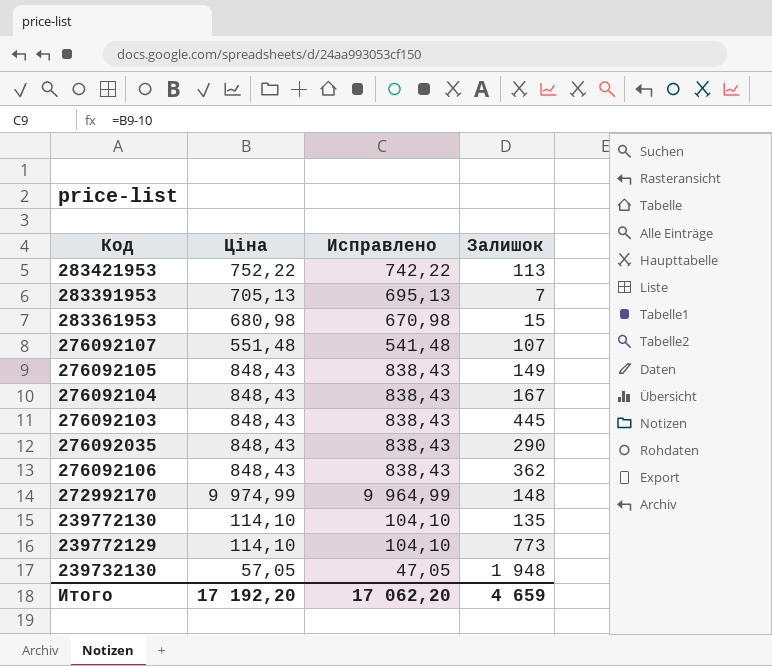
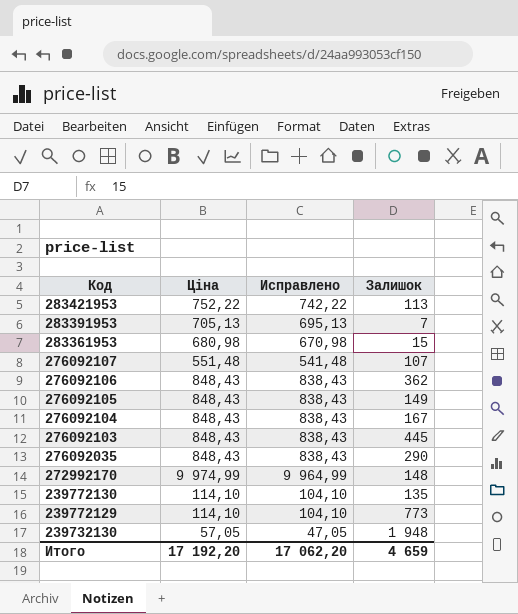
row order: none -> Код descending

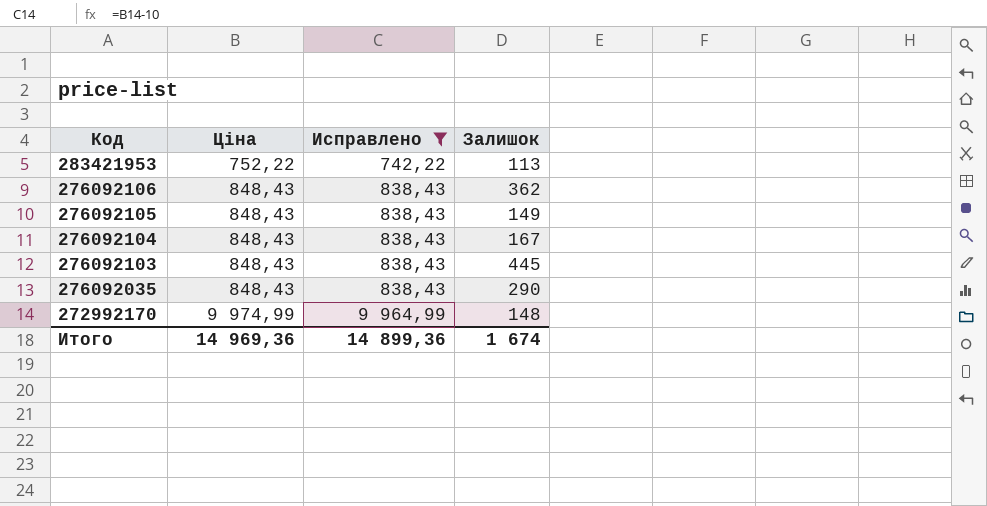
filter: none -> Исправлено >= 742,22
Итого | Ціна: 17 192,20 -> 14 969,36
Итого | Исправлено: 17 062,20 -> 14 899,36
Итого | Залишок: 4 659 -> 1 674

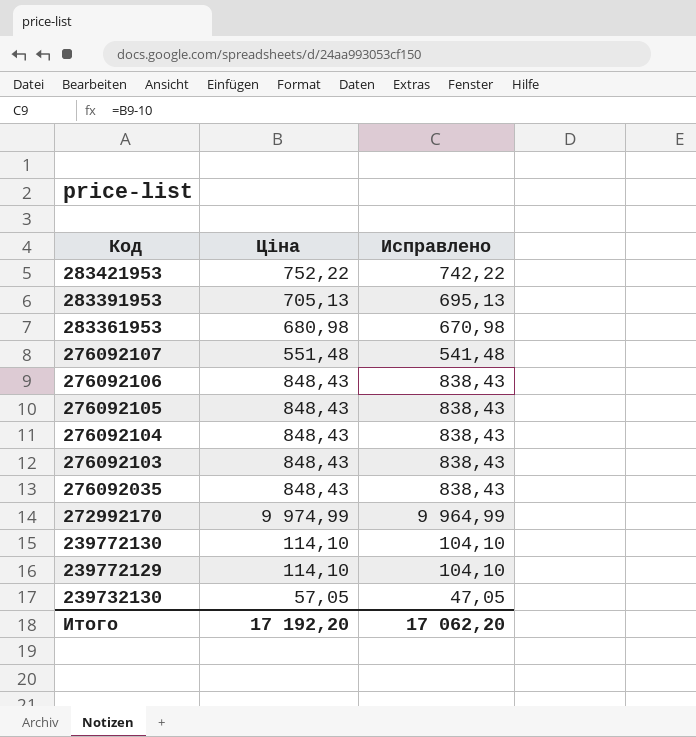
filter: Исправлено >= 742,22 -> none
column Залишок | position: 4 -> none
Итого | Ціна: 14 969,36 -> 17 192,20
Итого | Исправлено: 14 899,36 -> 17 062,20

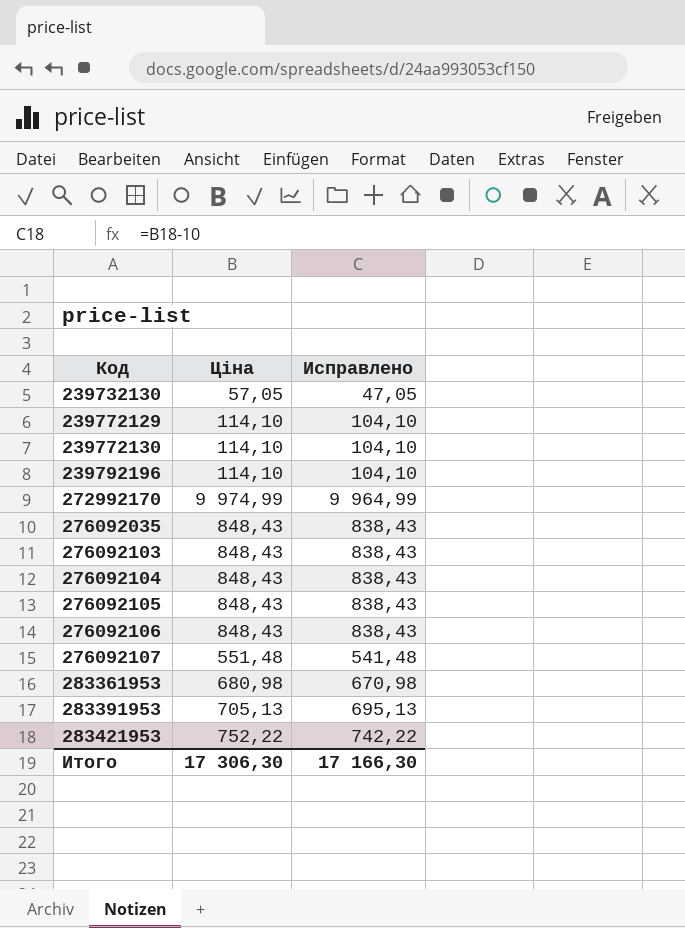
row order: Код descending -> Код ascending
row 239792196: none -> 114,10 | 104,10
Итого | Ціна: 17 192,20 -> 17 306,30
Итого | Исправлено: 17 062,20 -> 17 166,30

